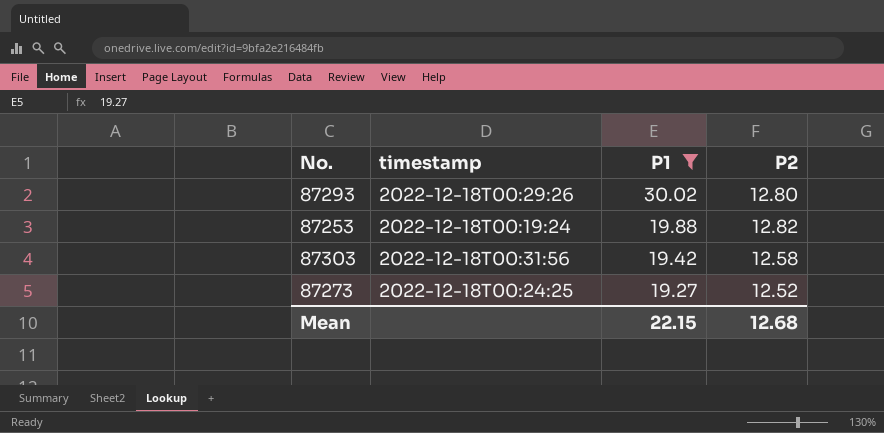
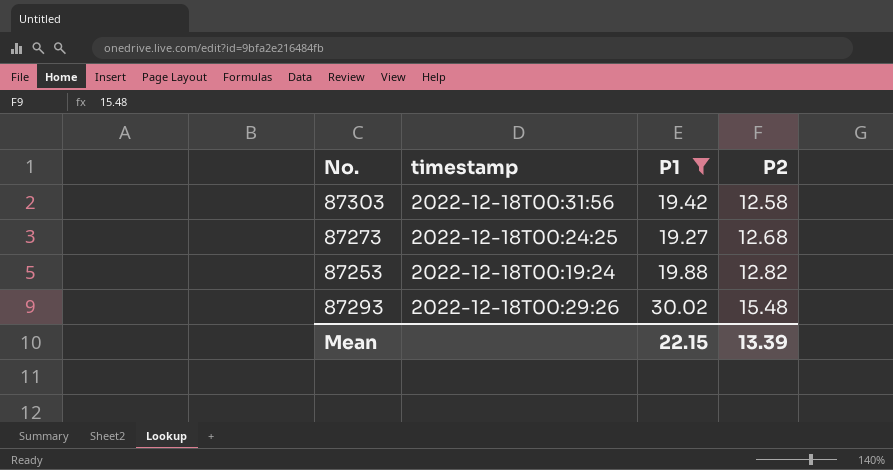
row order: P1 descending -> P2 ascending
87273 | P2: 12.52 -> 12.68
87293 | P2: 12.80 -> 15.48
Mean | P2: 12.68 -> 13.39

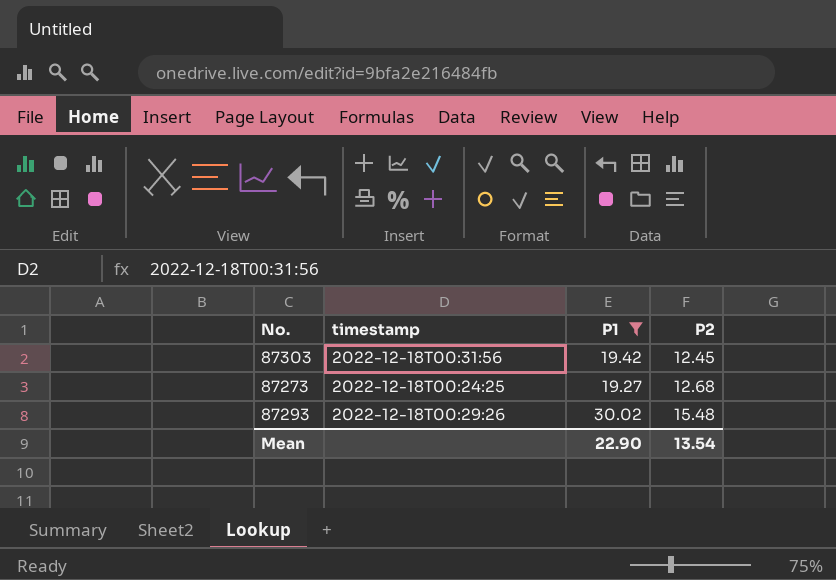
row 87253: 2022-12-18T00:19:24 | 19.88 | 12.82 -> none
87303 | P2: 12.58 -> 12.45
Mean | P1: 22.15 -> 22.90
Mean | P2: 13.39 -> 13.54

